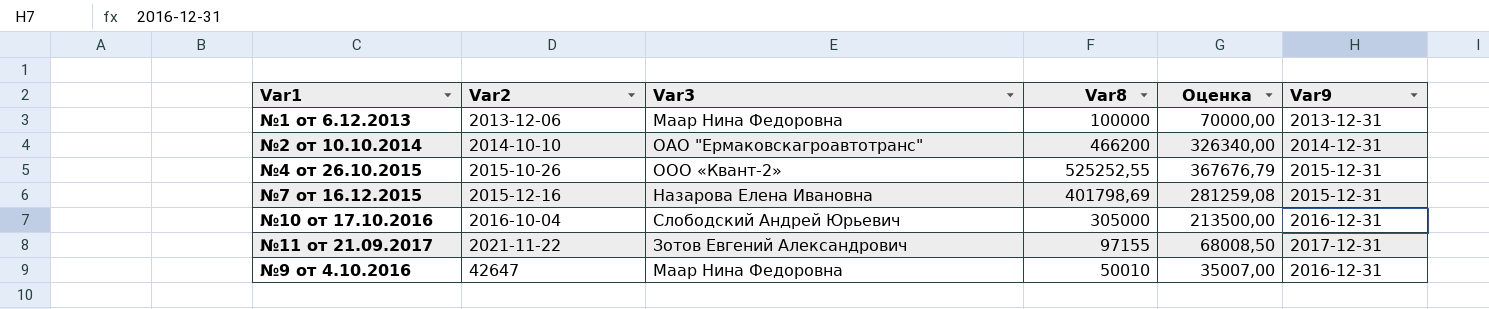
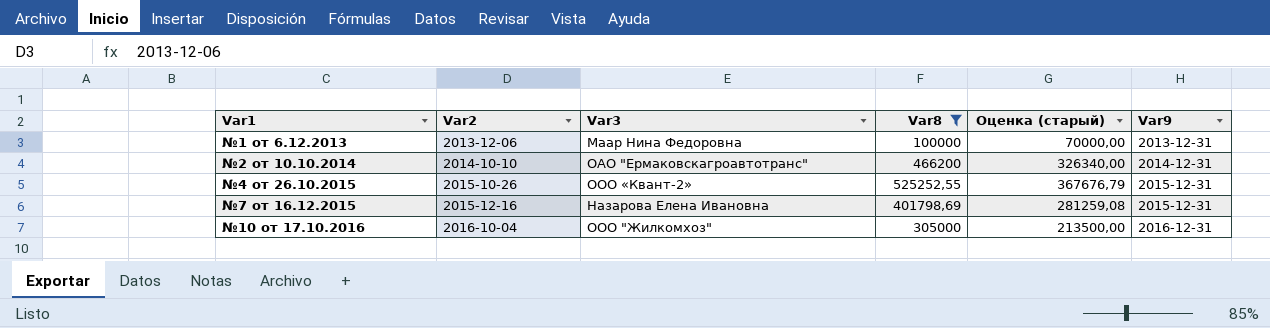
filter: none -> Var8 >= 100000
column name: Оценка -> Оценка (старый)
№10 от 17.10.2016 | Var3: Слободский Андрей Юрьевич -> ООО "Жилкомхоз"

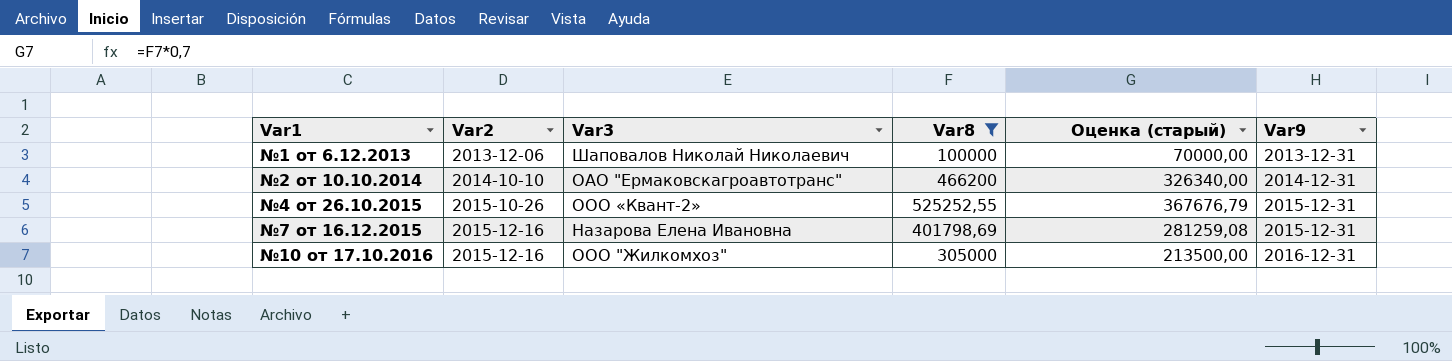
№1 от 6.12.2013 | Var3: Маар Нина Федоровна -> Шаповалов Николай Николаевич
№10 от 17.10.2016 | Var2: 2016-10-04 -> 2015-12-16

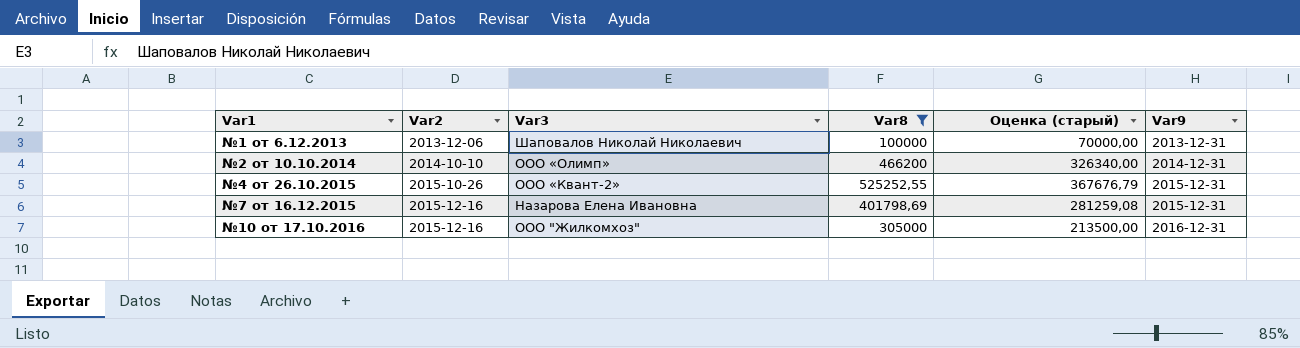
№2 от 10.10.2014 | Var3: ОАО "Ермаковскагроавтотранс" -> ООО «Олимп»

